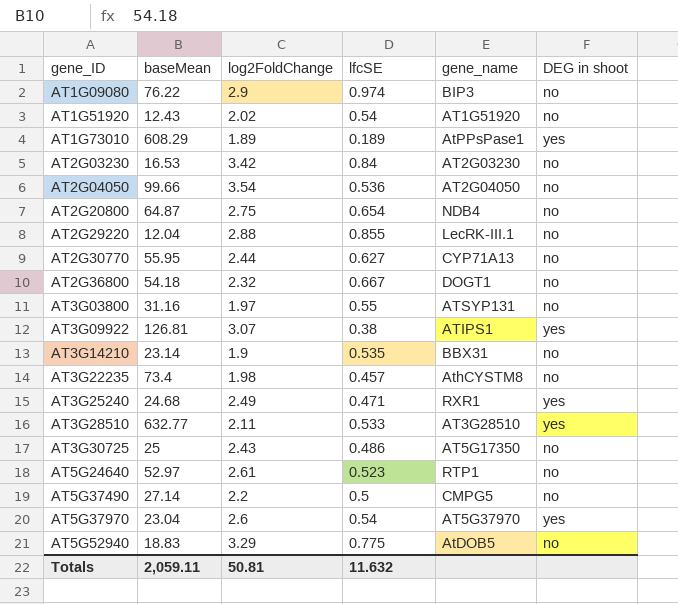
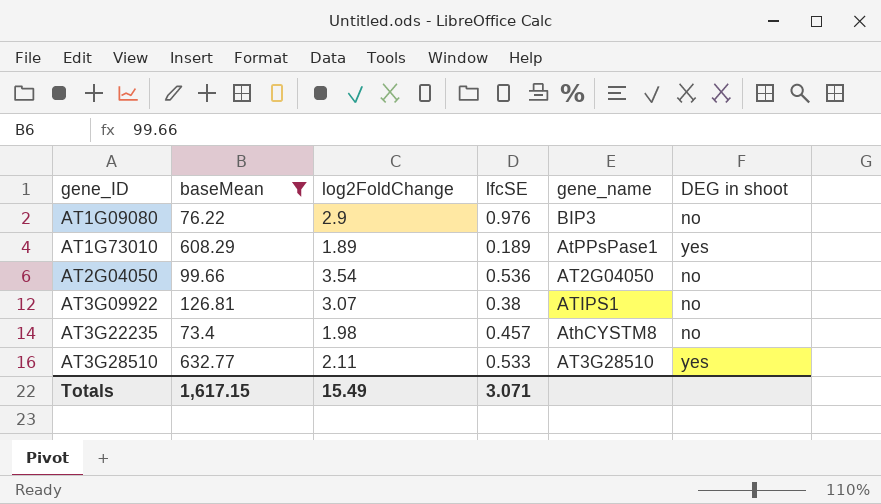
filter: none -> baseMean >= 73.4
AT1G09080 | lfcSE: 0.974 -> 0.976
AT3G09922 | DEG in shoot: yes -> no
Totals | baseMean: 2,059.11 -> 1,617.15
Totals | log2FoldChange: 50.81 -> 15.49
Totals | lfcSE: 11.632 -> 3.071

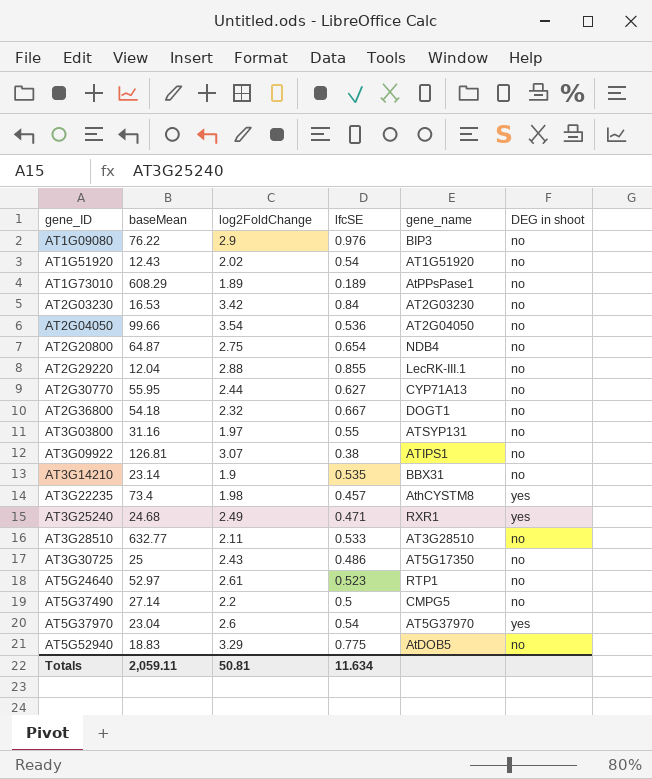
filter: baseMean >= 73.4 -> none
AT1G73010 | DEG in shoot: yes -> no
AT3G22235 | DEG in shoot: no -> yes
AT3G28510 | DEG in shoot: yes -> no
Totals | baseMean: 1,617.15 -> 2,059.11
Totals | log2FoldChange: 15.49 -> 50.81
Totals | lfcSE: 3.071 -> 11.634

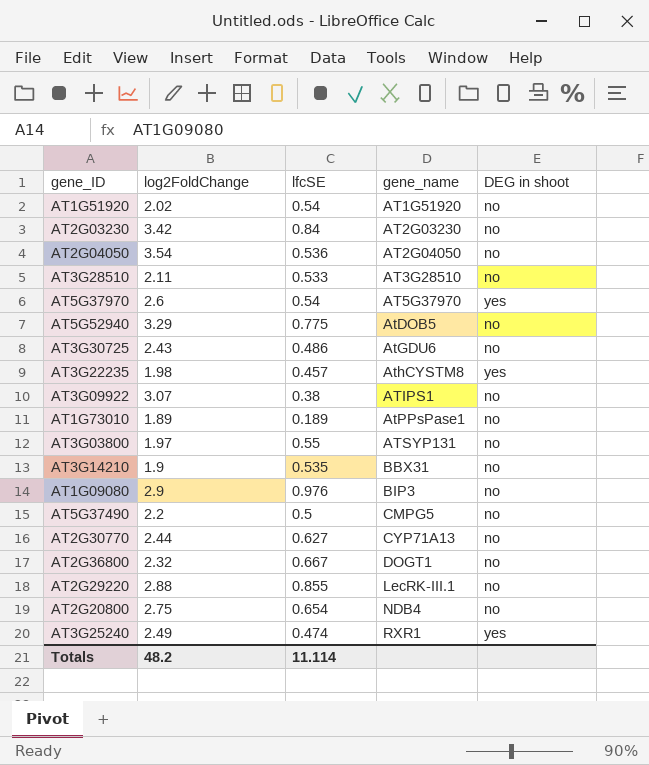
row order: gene_ID ascending -> gene_name ascending
column baseMean | position: 2 -> none
row AT5G24640: 52.97 | 2.61 | 0.523 | RTP1 | no -> none
AT3G30725 | gene_name: AT5G17350 -> AtGDU6
AT3G25240 | lfcSE: 0.471 -> 0.474
Totals | log2FoldChange: 50.81 -> 48.2
Totals | lfcSE: 11.634 -> 11.114

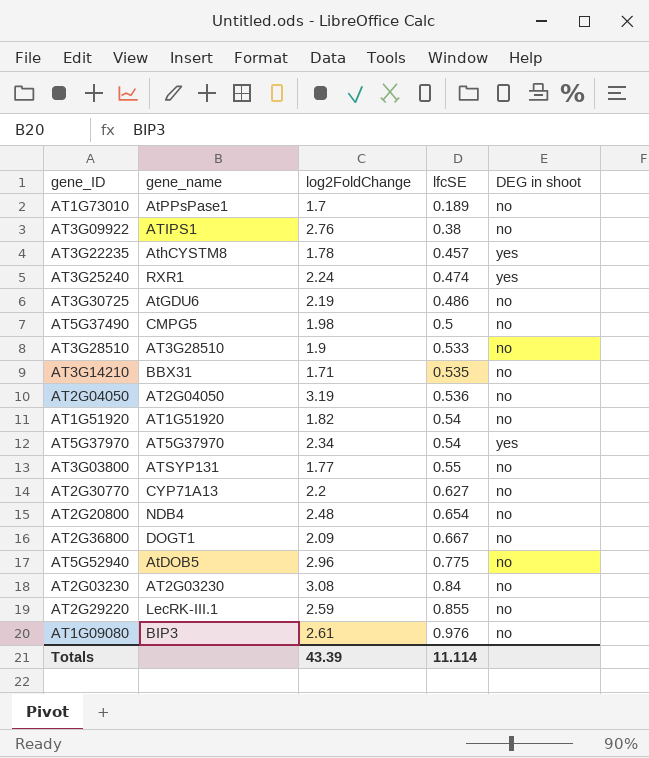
row order: gene_name ascending -> lfcSE ascending
column gene_name | position: 4 -> 2
AT1G73010 | log2FoldChange: 1.89 -> 1.7
AT3G09922 | log2FoldChange: 3.07 -> 2.76
AT3G22235 | log2FoldChange: 1.98 -> 1.78
AT3G25240 | log2FoldChange: 2.49 -> 2.24
AT3G30725 | log2FoldChange: 2.43 -> 2.19
AT5G37490 | log2FoldChange: 2.2 -> 1.98
AT3G28510 | log2FoldChange: 2.11 -> 1.9
AT3G14210 | log2FoldChange: 1.9 -> 1.71
AT2G04050 | log2FoldChange: 3.54 -> 3.19
AT1G51920 | log2FoldChange: 2.02 -> 1.82
AT5G37970 | log2FoldChange: 2.6 -> 2.34
AT3G03800 | log2FoldChange: 1.97 -> 1.77
AT2G30770 | log2FoldChange: 2.44 -> 2.2
AT2G20800 | log2FoldChange: 2.75 -> 2.48
AT2G36800 | log2FoldChange: 2.32 -> 2.09
AT5G52940 | log2FoldChange: 3.29 -> 2.96
AT2G03230 | log2FoldChange: 3.42 -> 3.08
AT2G29220 | log2FoldChange: 2.88 -> 2.59
AT1G09080 | log2FoldChange: 2.9 -> 2.61
Totals | log2FoldChange: 48.2 -> 43.39

